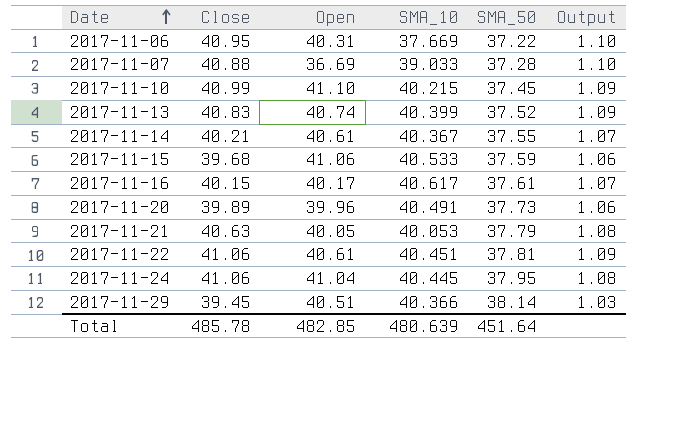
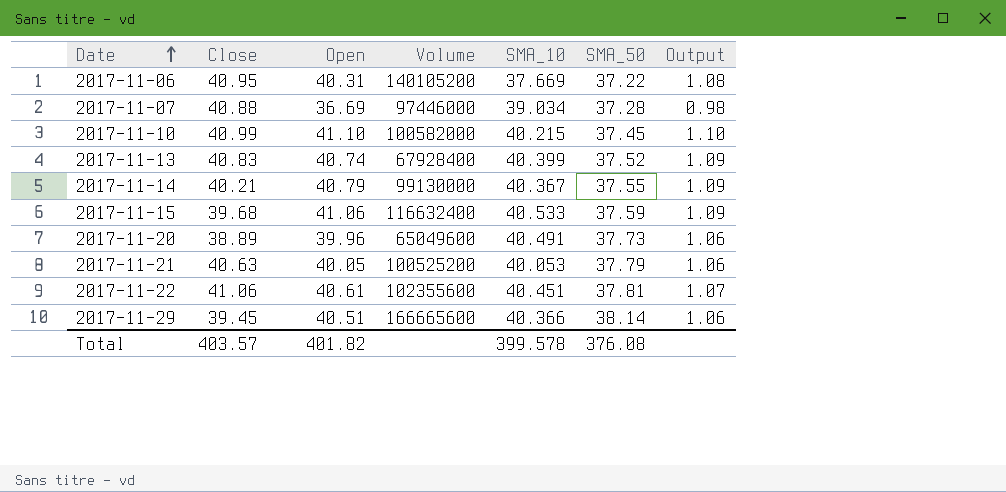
column Volume | position: none -> 4
column Output | formula: [Close] / [SMA_50] -> [Open] / [SMA_50]
row 2017-11-16: 40.15 | 40.17 | 40.617 | 37.61 | 1.07 -> none
row 2017-11-24: 41.06 | 41.04 | 40.445 | 37.95 | 1.08 -> none
2017-11-07 | SMA_10: 39.033 -> 39.034
2017-11-14 | Open: 40.61 -> 40.79
2017-11-20 | Close: 39.89 -> 38.89
Total | Close: 485.78 -> 403.57
Total | Open: 482.85 -> 401.82
Total | SMA_10: 480.639 -> 399.578
Total | SMA_50: 451.64 -> 376.08

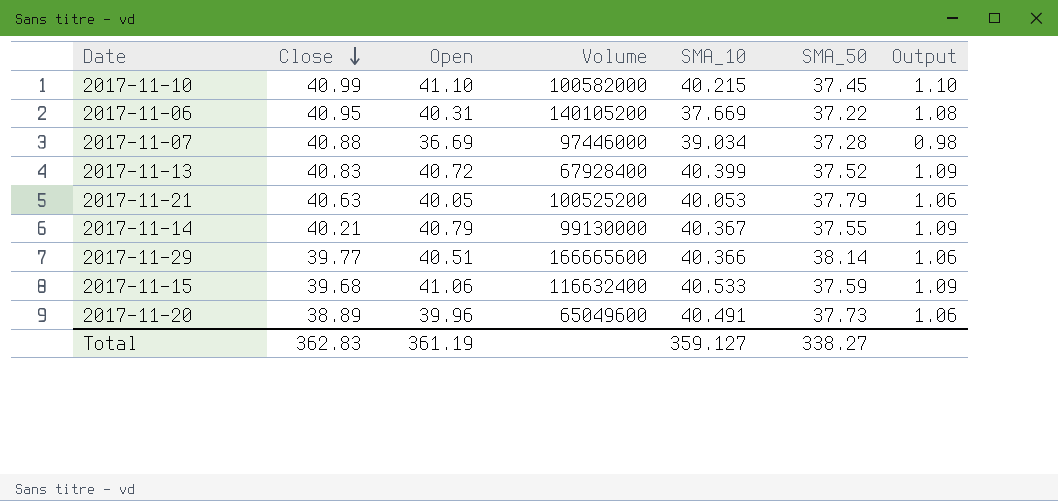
row order: Date ascending -> Close descending
row 2017-11-22: 41.06 | 40.61 | 102355600 | 40.451 | 37.81 | 1.07 -> none
2017-11-13 | Open: 40.74 -> 40.72
2017-11-29 | Close: 39.45 -> 39.77
Total | Close: 403.57 -> 362.83
Total | Open: 401.82 -> 361.19
Total | SMA_10: 399.578 -> 359.127
Total | SMA_50: 376.08 -> 338.27

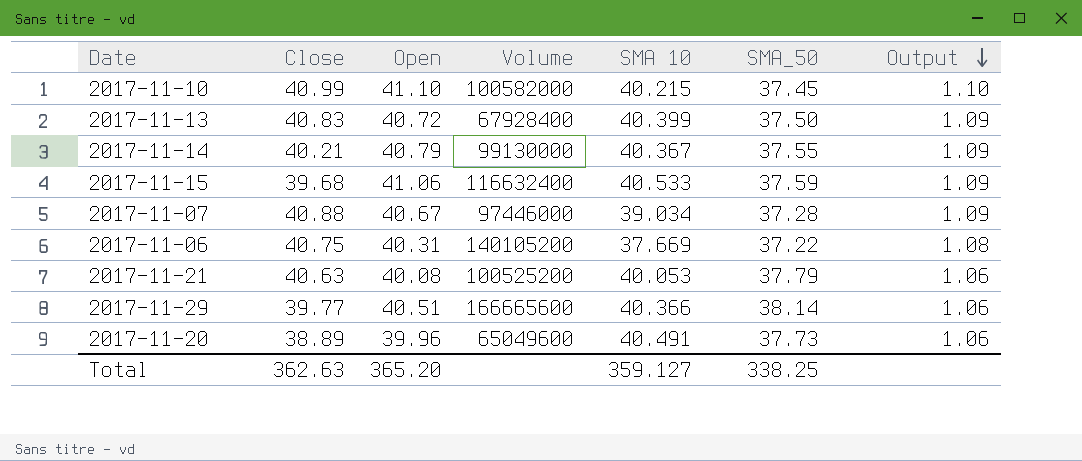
row order: Close descending -> Output descending
column name: SMA_10 -> SMA 10
2017-11-13 | SMA_50: 37.52 -> 37.50
2017-11-07 | Open: 36.69 -> 40.67
2017-11-07 | Output: 0.98 -> 1.09
2017-11-06 | Close: 40.95 -> 40.75
2017-11-21 | Open: 40.05 -> 40.08
Total | Close: 362.83 -> 362.63
Total | Open: 361.19 -> 365.20
Total | SMA_50: 338.27 -> 338.25

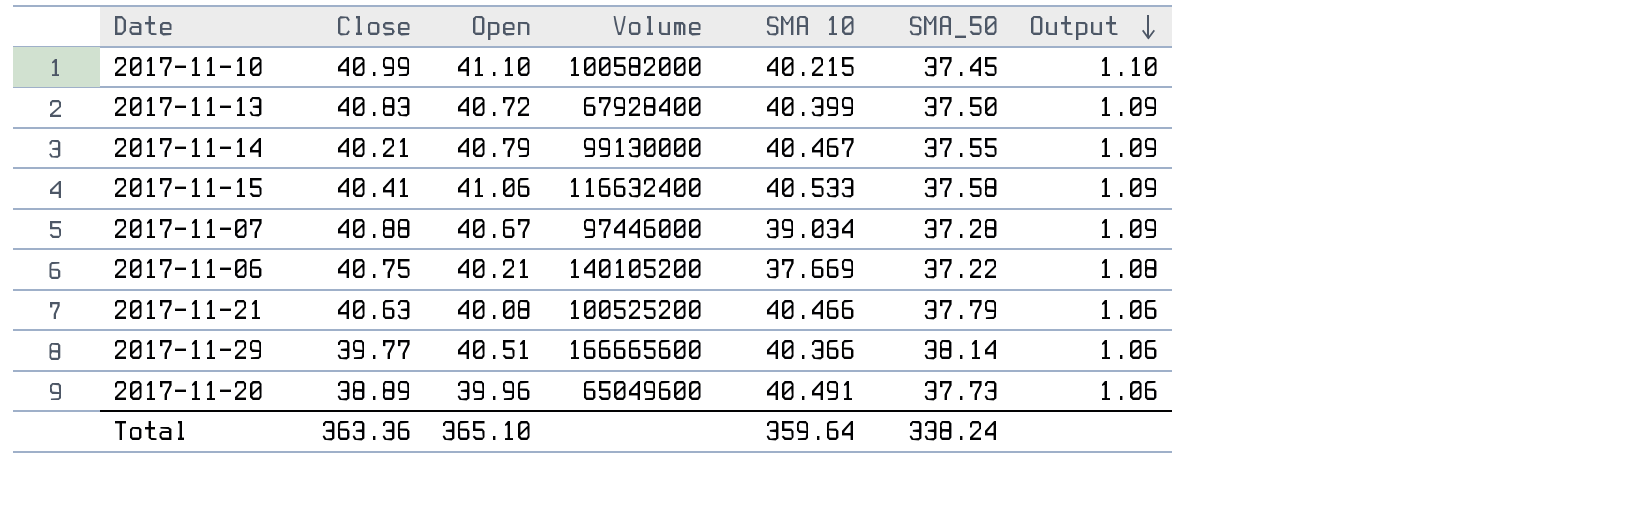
2017-11-14 | SMA 10: 40.367 -> 40.467
2017-11-15 | Close: 39.68 -> 40.41
2017-11-15 | SMA_50: 37.59 -> 37.58
2017-11-06 | Open: 40.31 -> 40.21
2017-11-21 | SMA 10: 40.053 -> 40.466
Total | Close: 362.63 -> 363.36
Total | Open: 365.20 -> 365.10
Total | SMA 10: 359.127 -> 359.64
Total | SMA_50: 338.25 -> 338.24

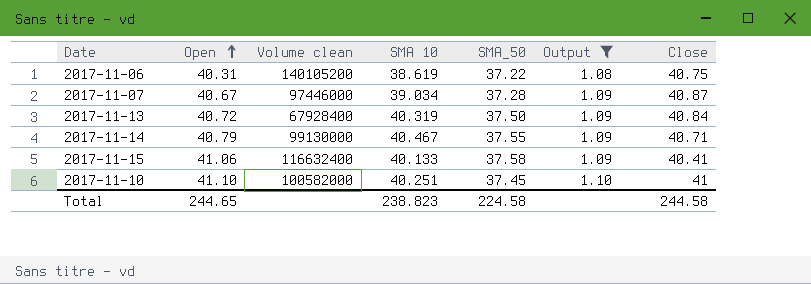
filter: none -> Output != 1.06
row order: Output descending -> Open ascending
column name: Volume -> Volume clean
column Close | position: 2 -> 7
2017-11-06 | Open: 40.21 -> 40.31
2017-11-06 | SMA 10: 37.669 -> 38.619
2017-11-07 | Close: 40.88 -> 40.87
2017-11-13 | SMA 10: 40.399 -> 40.319
2017-11-13 | Close: 40.83 -> 40.84
2017-11-14 | Close: 40.21 -> 40.71
2017-11-15 | SMA 10: 40.533 -> 40.133
2017-11-10 | SMA 10: 40.215 -> 40.251
2017-11-10 | Close: 40.99 -> 41
Total | Open: 365.10 -> 244.65
Total | SMA 10: 359.64 -> 238.823
Total | SMA_50: 338.24 -> 224.58
Total | Close: 363.36 -> 244.58

